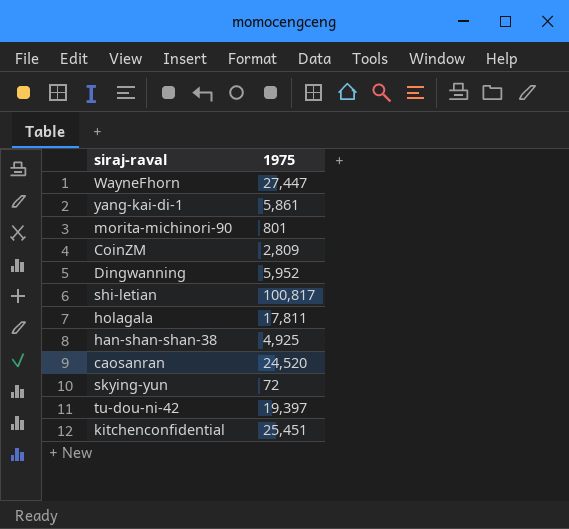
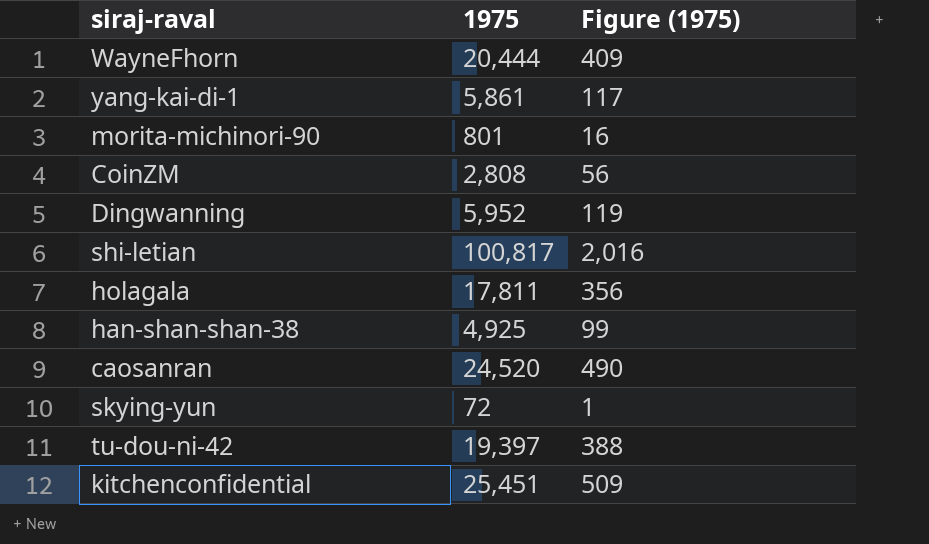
column Figure (1975) | formula: none -> [1975] * 0.02
WayneFhorn | 1975: 27,447 -> 20,444
CoinZM | 1975: 2,809 -> 2,808

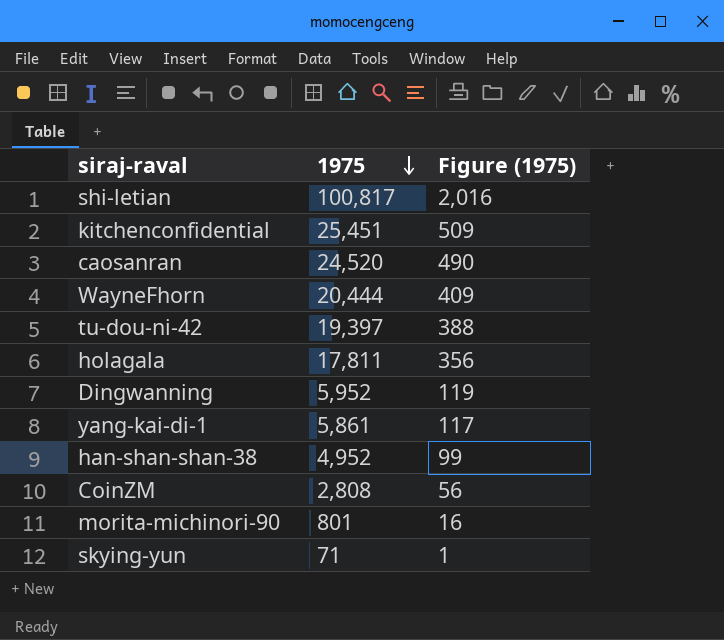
row order: none -> 1975 descending
han-shan-shan-38 | 1975: 4,925 -> 4,952
skying-yun | 1975: 72 -> 71

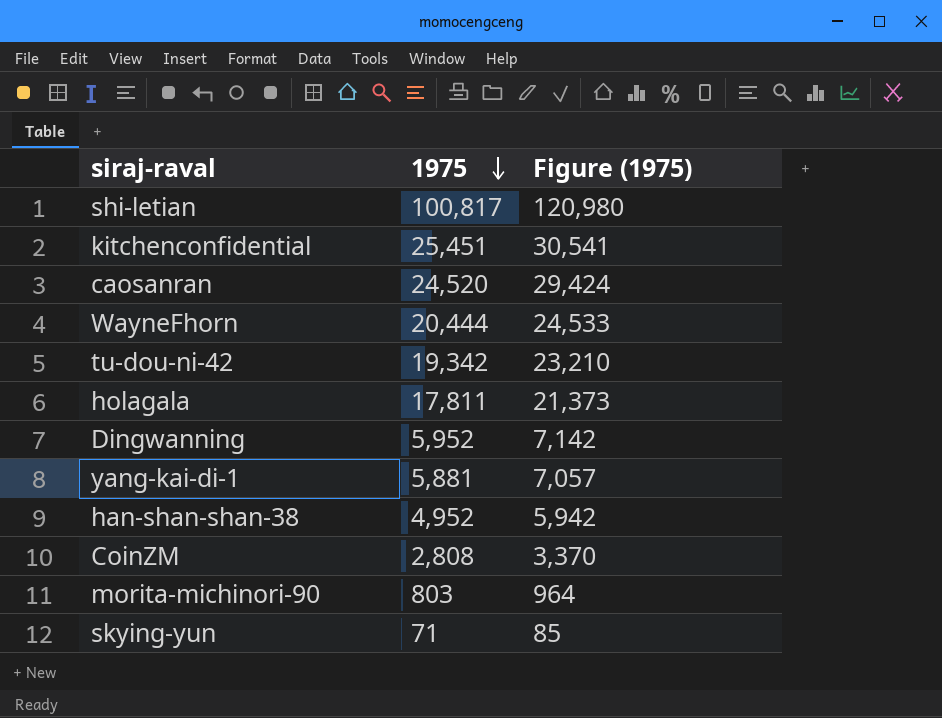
column Figure (1975) | formula: [1975] * 0.02 -> [1975] * 1.2
tu-dou-ni-42 | 1975: 19,397 -> 19,342
yang-kai-di-1 | 1975: 5,861 -> 5,881
morita-michinori-90 | 1975: 801 -> 803

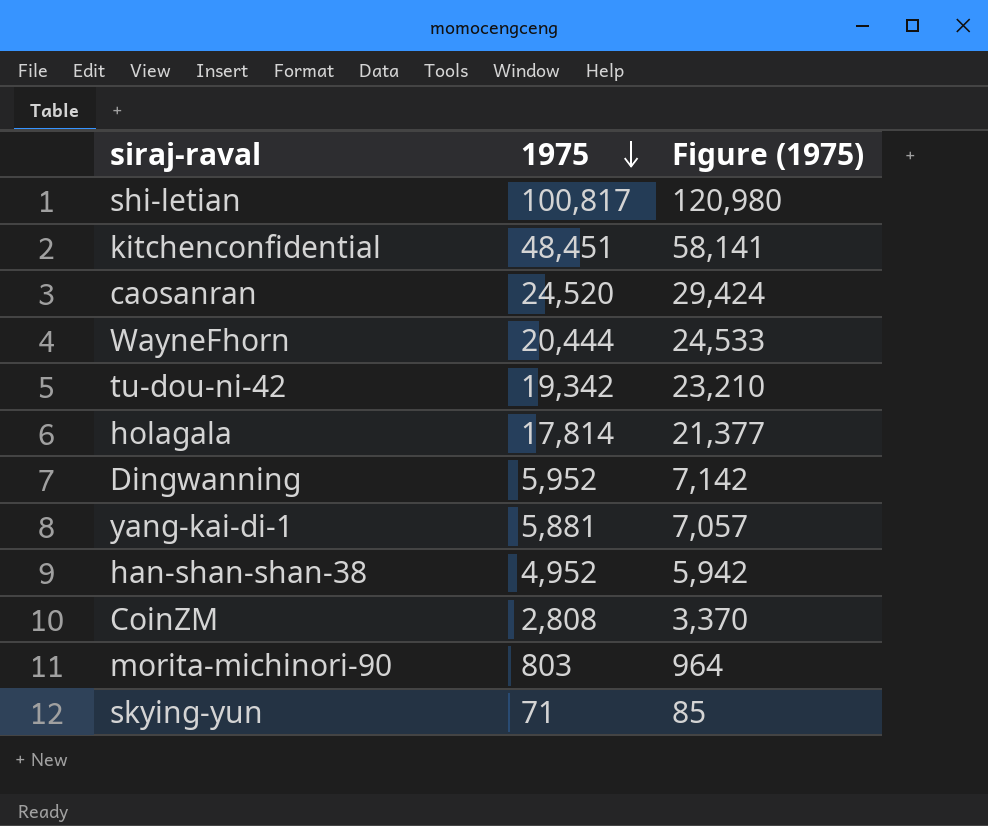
kitchenconfidential | 1975: 25,451 -> 48,451
kitchenconfidential | Figure (1975): 30,541 -> 58,141
holagala | 1975: 17,811 -> 17,814
holagala | Figure (1975): 21,373 -> 21,377

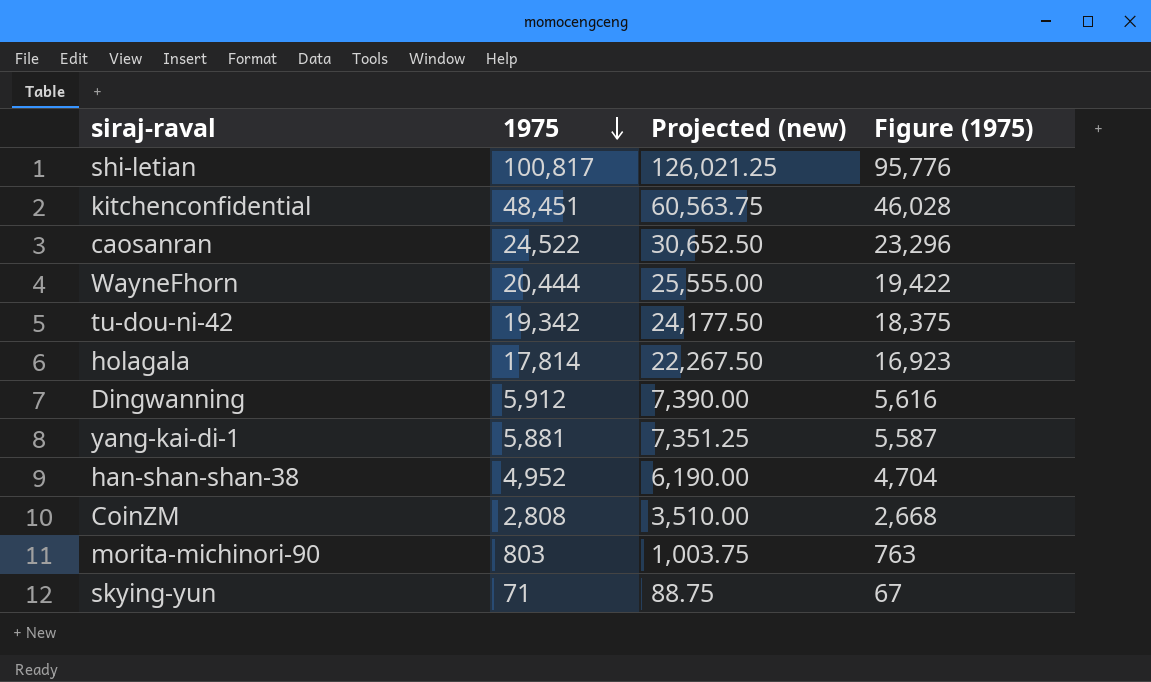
column Projected (new) | formula: none -> [1975] * 1.25
column Figure (1975) | formula: [1975] * 1.2 -> [1975] * 0.95
caosanran | 1975: 24,520 -> 24,522
Dingwanning | 1975: 5,952 -> 5,912

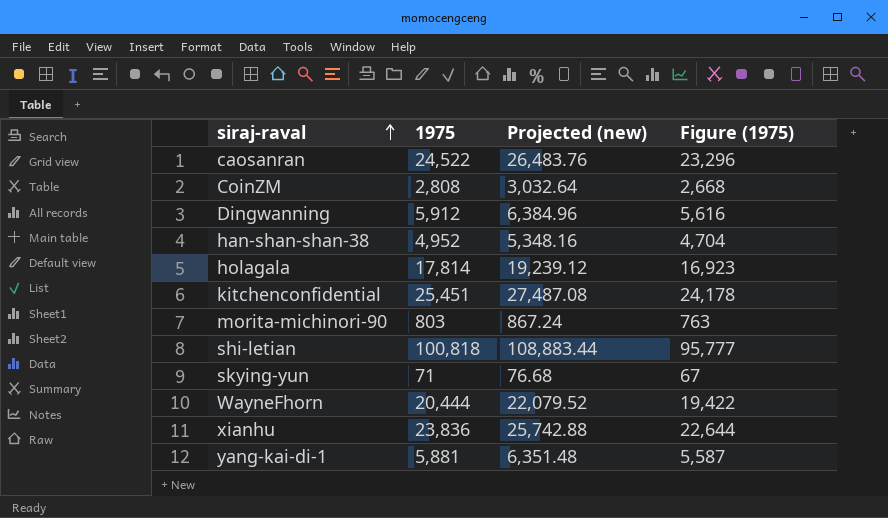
row order: 1975 descending -> siraj-raval ascending
column Projected (new) | formula: [1975] * 1.25 -> [1975] * 1.08
row tu-dou-ni-42: 19,342 | 24,177.50 | 18,375 -> none
kitchenconfidential | 1975: 48,451 -> 25,451
kitchenconfidential | Figure (1975): 46,028 -> 24,178
shi-letian | 1975: 100,817 -> 100,818
shi-letian | Figure (1975): 95,776 -> 95,777
row xianhu: none -> 23,836 | 25,742.88 | 22,644

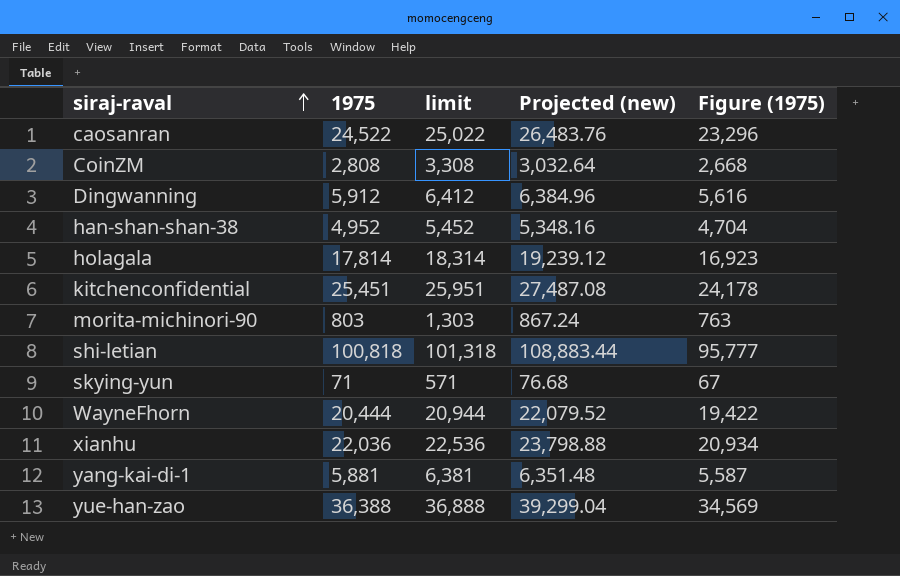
column limit | formula: none -> [1975] + 500
xianhu | 1975: 23,836 -> 22,036
xianhu | Projected (new): 25,742.88 -> 23,798.88
xianhu | Figure (1975): 22,644 -> 20,934
row yue-han-zao: none -> 36,388 | 36,888 | 39,299.04 | 34,569

